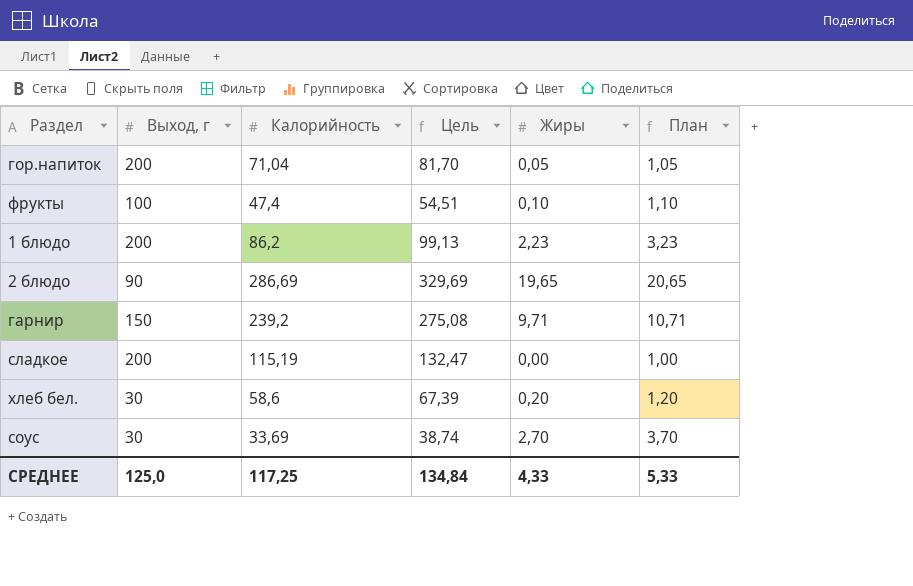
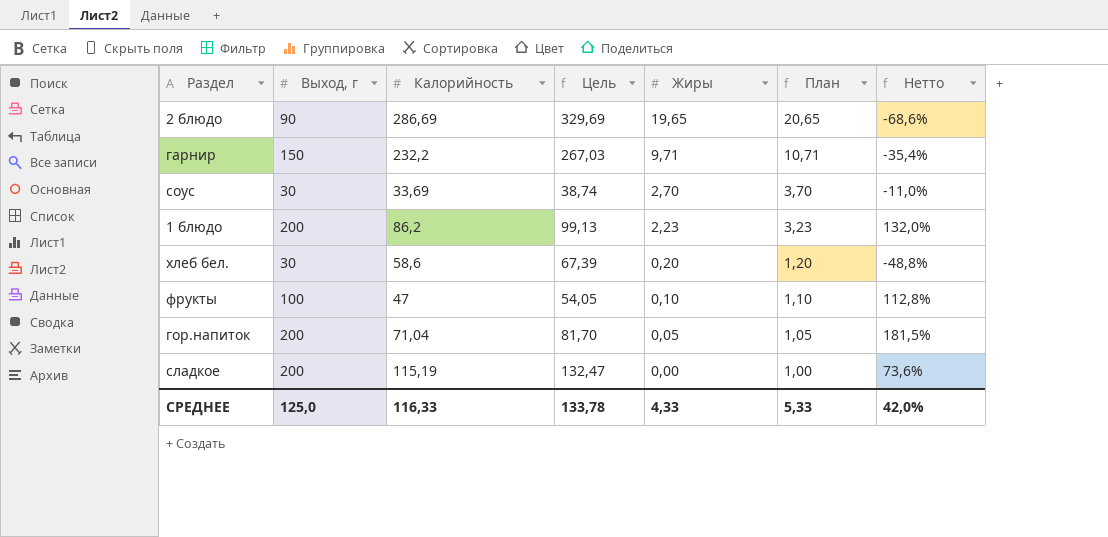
row order: none -> Жиры descending
column Нетто | formula: none -> ([Выход, г] - [Калорийность]) / [Калорийность]
гарнир | Калорийность: 239,2 -> 232,2
гарнир | Цель: 275,08 -> 267,03
фрукты | Калорийность: 47,4 -> 47
фрукты | Цель: 54,51 -> 54,05
СРЕДНЕЕ | Калорийность: 117,25 -> 116,33
СРЕДНЕЕ | Цель: 134,84 -> 133,78

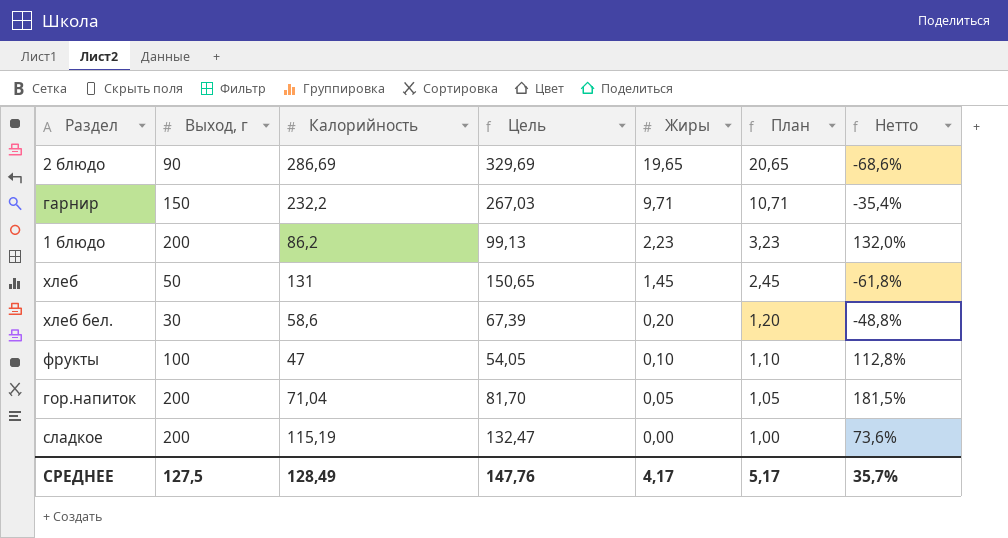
row соус: 30 | 33,69 | 38,74 | 2,70 | 3,70 | -11,0% -> none
row хлеб: none -> 50 | 131 | 150,65 | 1,45 | 2,45 | -61,8%
СРЕДНЕЕ | Выход, г: 125,0 -> 127,5
СРЕДНЕЕ | Калорийность: 116,33 -> 128,49
СРЕДНЕЕ | Цель: 133,78 -> 147,76
СРЕДНЕЕ | Жиры: 4,33 -> 4,17
СРЕДНЕЕ | План: 5,33 -> 5,17
СРЕДНЕЕ | Нетто: 42,0% -> 35,7%

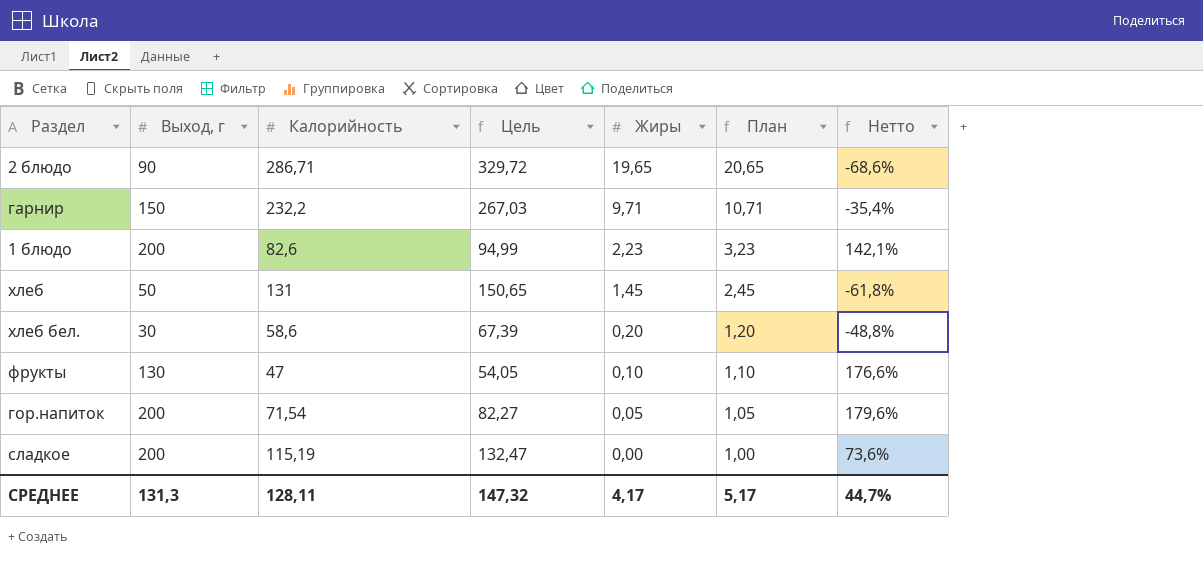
2 блюдо | Калорийность: 286,69 -> 286,71
2 блюдо | Цель: 329,69 -> 329,72
1 блюдо | Калорийность: 86,2 -> 82,6
1 блюдо | Цель: 99,13 -> 94,99
1 блюдо | Нетто: 132,0% -> 142,1%
фрукты | Выход, г: 100 -> 130
фрукты | Нетто: 112,8% -> 176,6%
гор.напиток | Калорийность: 71,04 -> 71,54
гор.напиток | Цель: 81,70 -> 82,27
гор.напиток | Нетто: 181,5% -> 179,6%
СРЕДНЕЕ | Выход, г: 127,5 -> 131,3
СРЕДНЕЕ | Калорийность: 128,49 -> 128,11
СРЕДНЕЕ | Цель: 147,76 -> 147,32
СРЕДНЕЕ | Нетто: 35,7% -> 44,7%

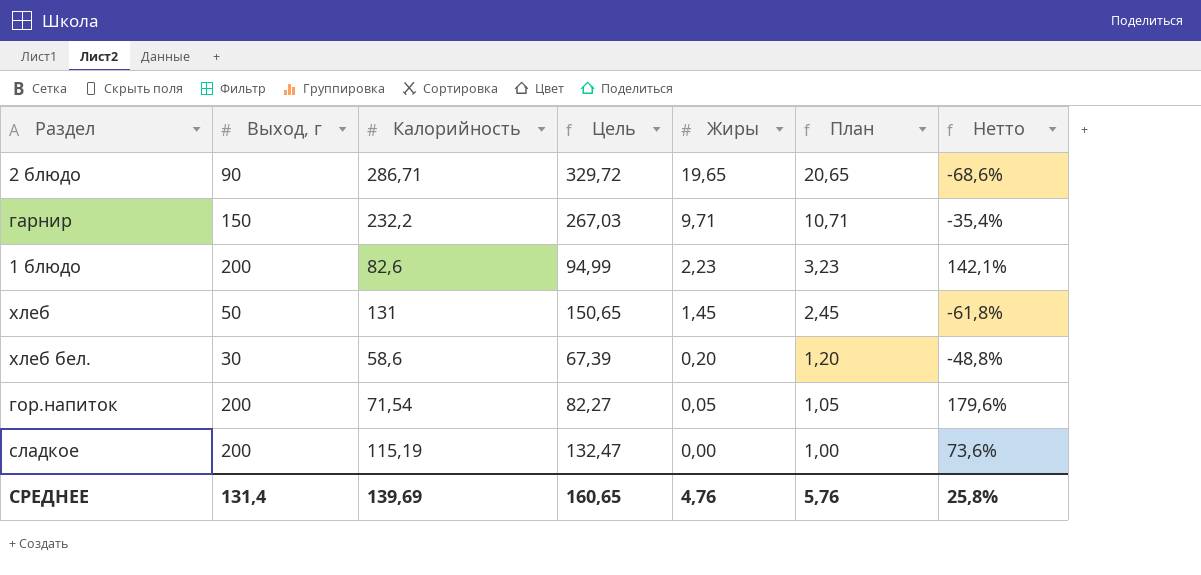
row фрукты: 130 | 47 | 54,05 | 0,10 | 1,10 | 176,6% -> none
СРЕДНЕЕ | Выход, г: 131,3 -> 131,4
СРЕДНЕЕ | Калорийность: 128,11 -> 139,69
СРЕДНЕЕ | Цель: 147,32 -> 160,65
СРЕДНЕЕ | Жиры: 4,17 -> 4,76
СРЕДНЕЕ | План: 5,17 -> 5,76
СРЕДНЕЕ | Нетто: 44,7% -> 25,8%

